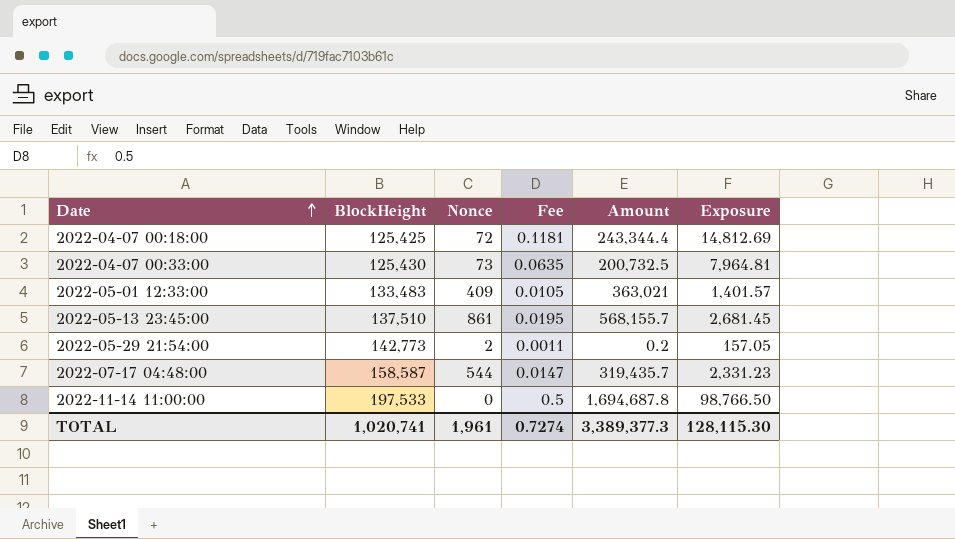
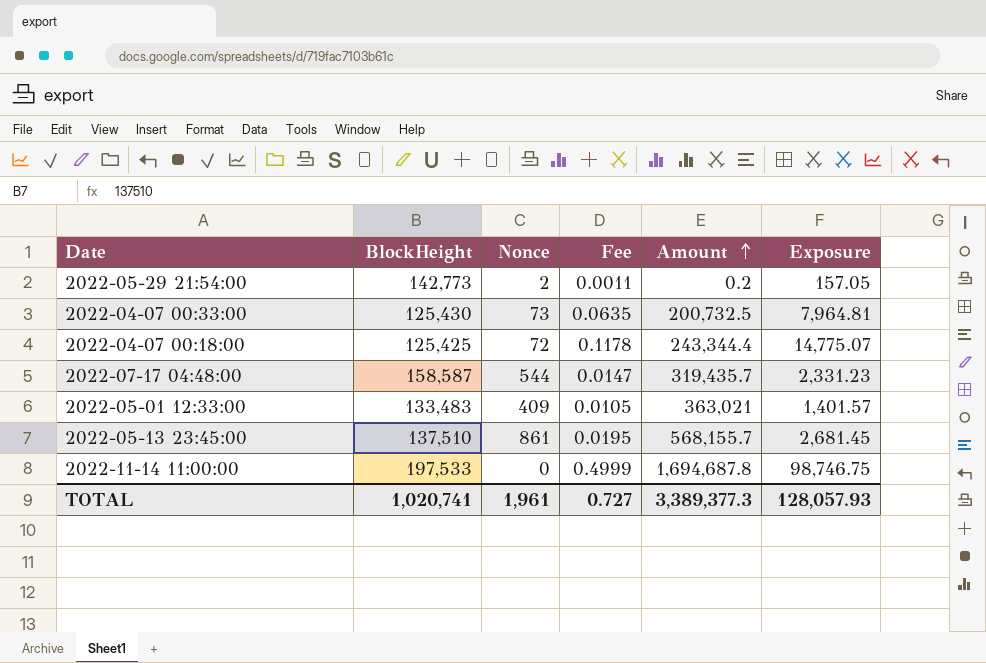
row order: Date ascending -> Amount ascending
2022-04-07 00:18:00 | Fee: 0.1181 -> 0.1178
2022-04-07 00:18:00 | Exposure: 14,812.69 -> 14,775.07
2022-11-14 11:00:00 | Fee: 0.5 -> 0.4999
2022-11-14 11:00:00 | Exposure: 98,766.50 -> 98,746.75
TOTAL | Fee: 0.7274 -> 0.727
TOTAL | Exposure: 128,115.30 -> 128,057.93

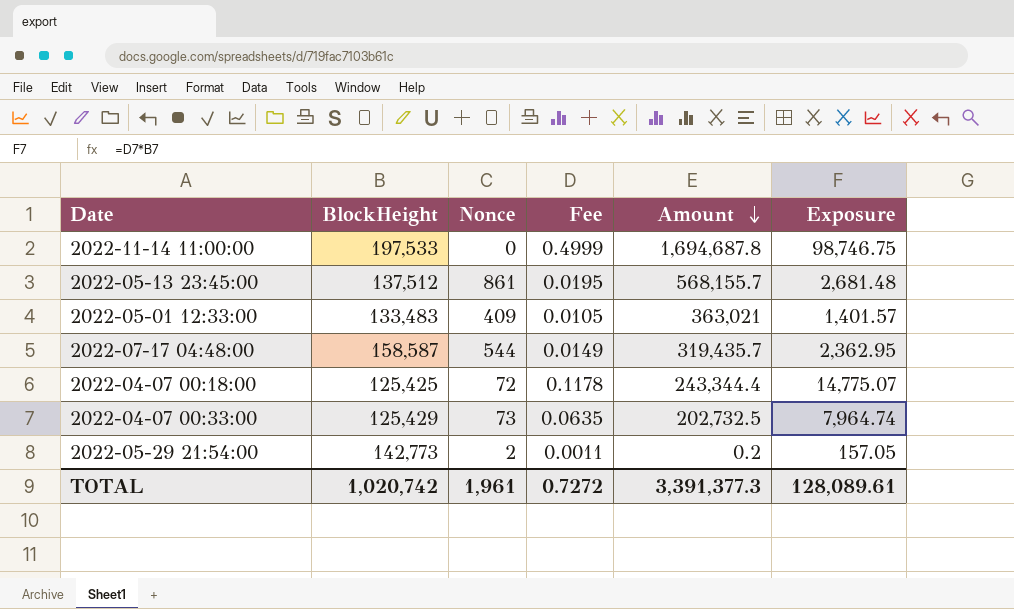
row order: Amount ascending -> Amount descending
2022-05-13 23:45:00 | BlockHeight: 137,510 -> 137,512
2022-05-13 23:45:00 | Exposure: 2,681.45 -> 2,681.48
2022-07-17 04:48:00 | Fee: 0.0147 -> 0.0149
2022-07-17 04:48:00 | Exposure: 2,331.23 -> 2,362.95
2022-04-07 00:33:00 | BlockHeight: 125,430 -> 125,429
2022-04-07 00:33:00 | Amount: 200,732.5 -> 202,732.5
2022-04-07 00:33:00 | Exposure: 7,964.81 -> 7,964.74
TOTAL | BlockHeight: 1,020,741 -> 1,020,742
TOTAL | Fee: 0.727 -> 0.7272
TOTAL | Amount: 3,389,377.3 -> 3,391,377.3
TOTAL | Exposure: 128,057.93 -> 128,089.61

